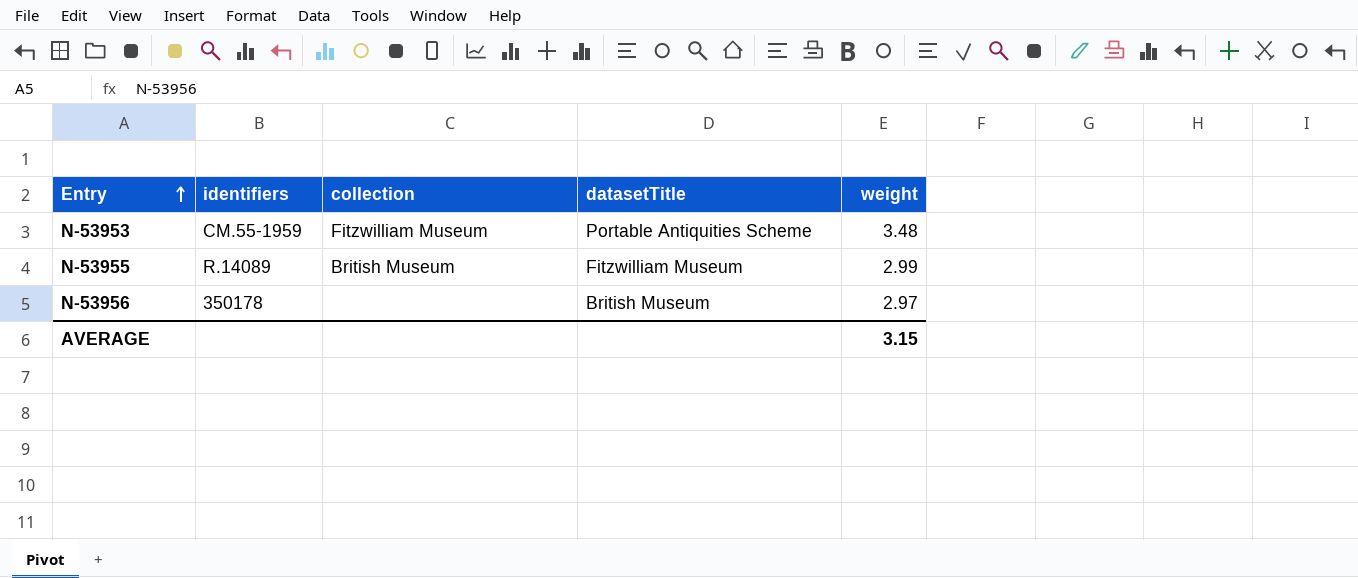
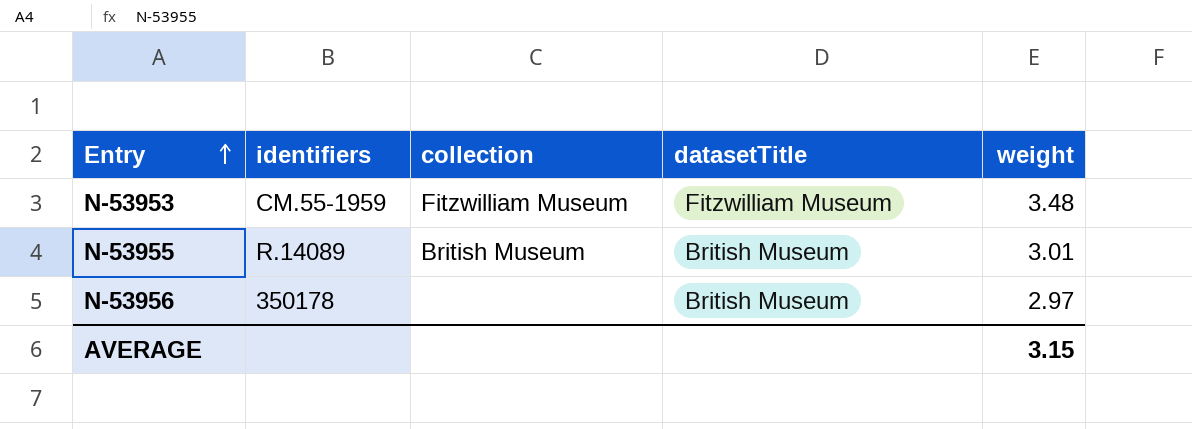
N-53953 | datasetTitle: Portable Antiquities Scheme -> Fitzwilliam Museum
N-53955 | datasetTitle: Fitzwilliam Museum -> British Museum
N-53955 | weight: 2.99 -> 3.01

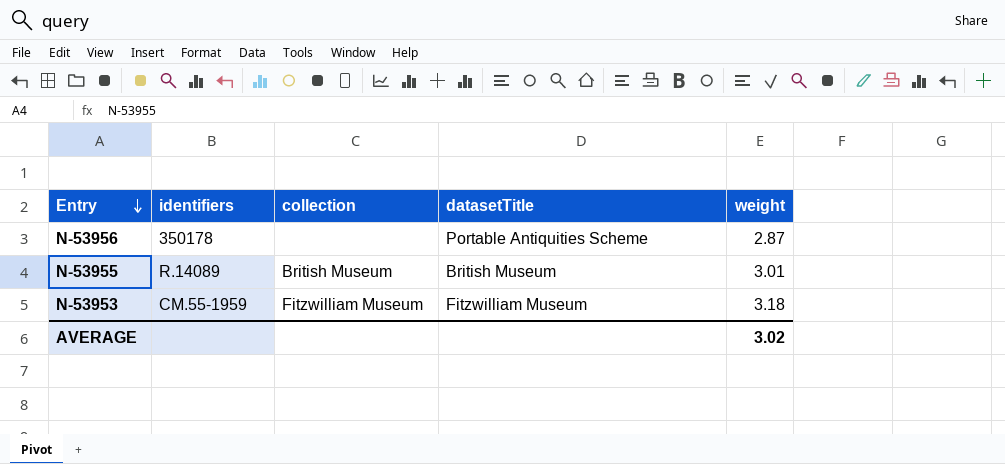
row order: Entry ascending -> Entry descending
N-53956 | datasetTitle: British Museum -> Portable Antiquities Scheme
N-53956 | weight: 2.97 -> 2.87
N-53953 | weight: 3.48 -> 3.18
AVERAGE | weight: 3.15 -> 3.02

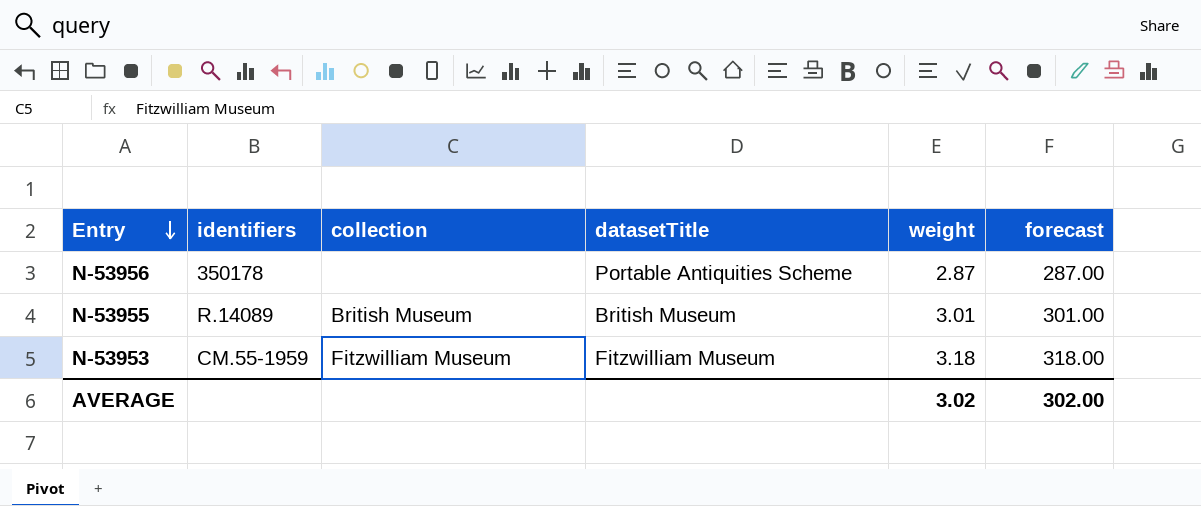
column forecast | formula: none -> [weight] * 100

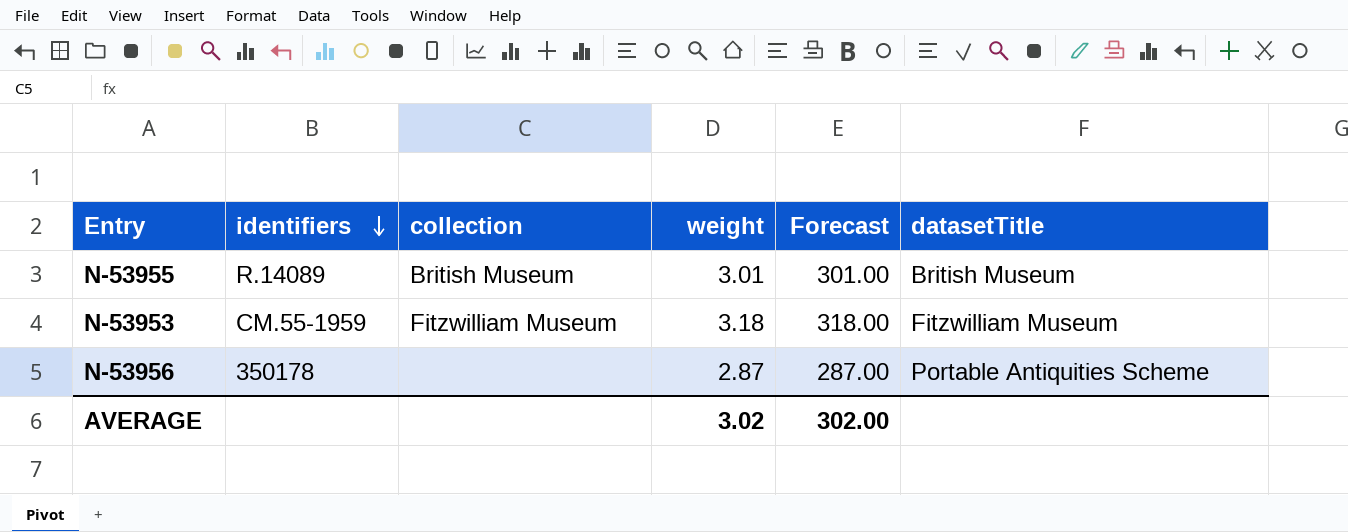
row order: Entry descending -> identifiers descending
column name: forecast -> Forecast
column datasetTitle | position: 4 -> 6

